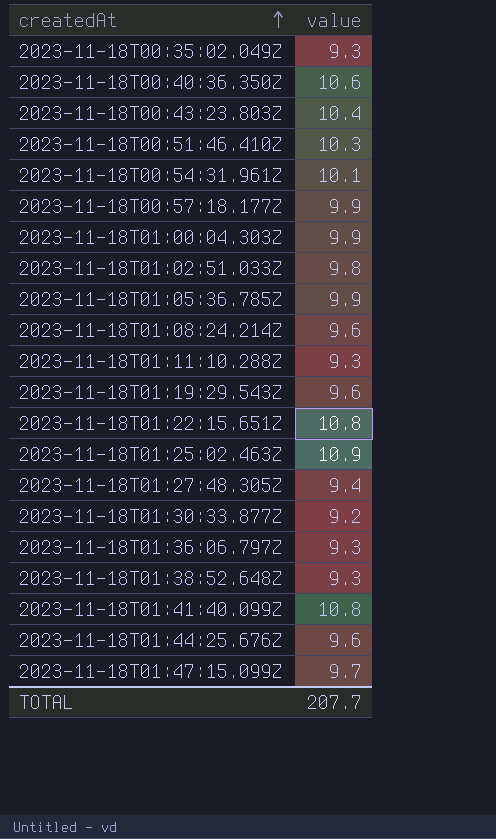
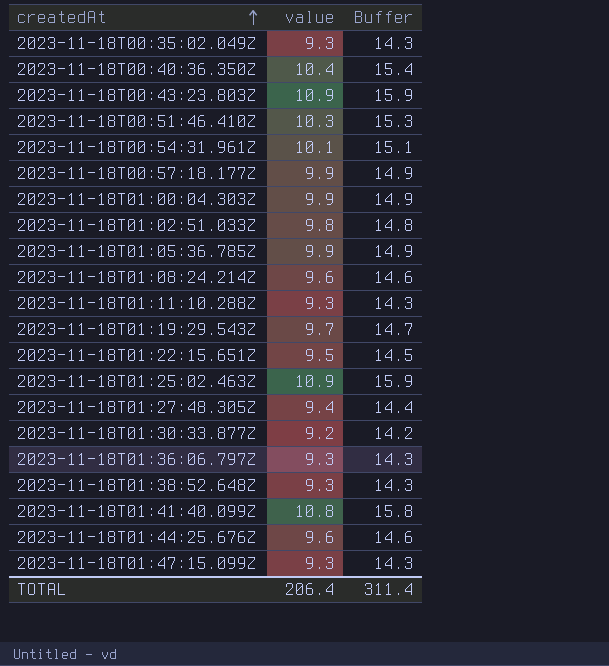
column Buffer | formula: none -> [value] + 5
2023-11-18T00:40:36.350Z | value: 10.6 -> 10.4
2023-11-18T00:43:23.803Z | value: 10.4 -> 10.9
2023-11-18T01:19:29.543Z | value: 9.6 -> 9.7
2023-11-18T01:22:15.651Z | value: 10.8 -> 9.5
2023-11-18T01:47:15.099Z | value: 9.7 -> 9.3
TOTAL | value: 207.7 -> 206.4

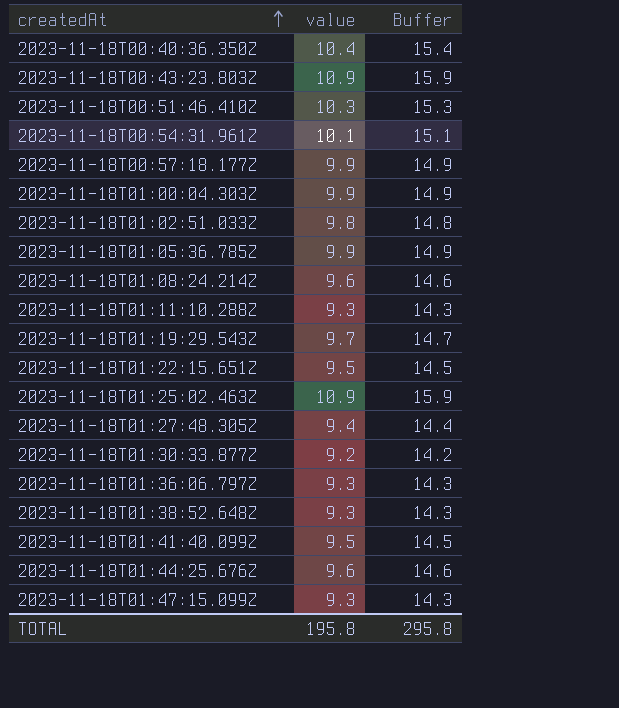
row 2023-11-18T00:35:02.049Z: 9.3 | 14.3 -> none
2023-11-18T01:41:40.099Z | value: 10.8 -> 9.5
2023-11-18T01:41:40.099Z | Buffer: 15.8 -> 14.5
TOTAL | value: 206.4 -> 195.8
TOTAL | Buffer: 311.4 -> 295.8

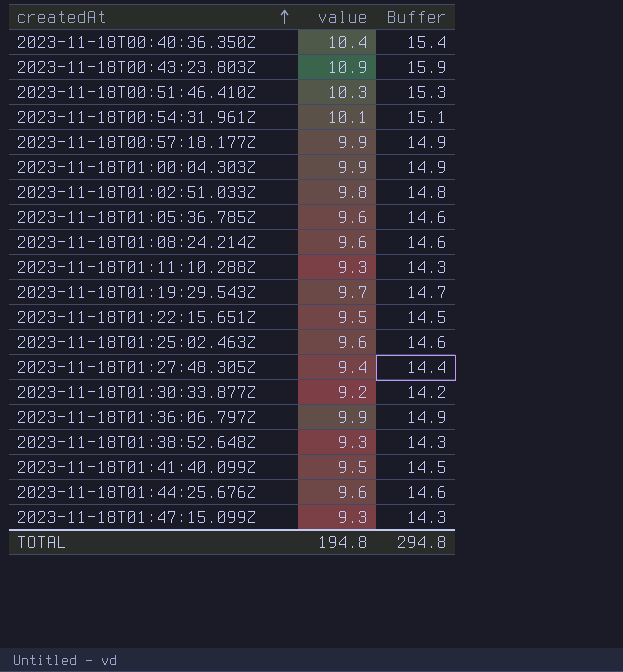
2023-11-18T01:05:36.785Z | value: 9.9 -> 9.6
2023-11-18T01:05:36.785Z | Buffer: 14.9 -> 14.6
2023-11-18T01:25:02.463Z | value: 10.9 -> 9.6
2023-11-18T01:25:02.463Z | Buffer: 15.9 -> 14.6
2023-11-18T01:36:06.797Z | value: 9.3 -> 9.9
2023-11-18T01:36:06.797Z | Buffer: 14.3 -> 14.9
TOTAL | value: 195.8 -> 194.8
TOTAL | Buffer: 295.8 -> 294.8

